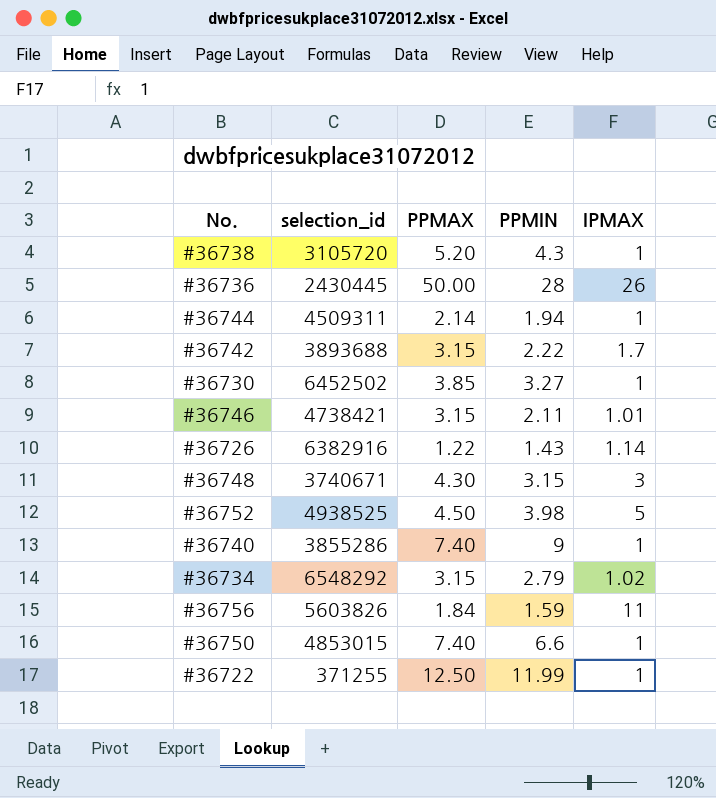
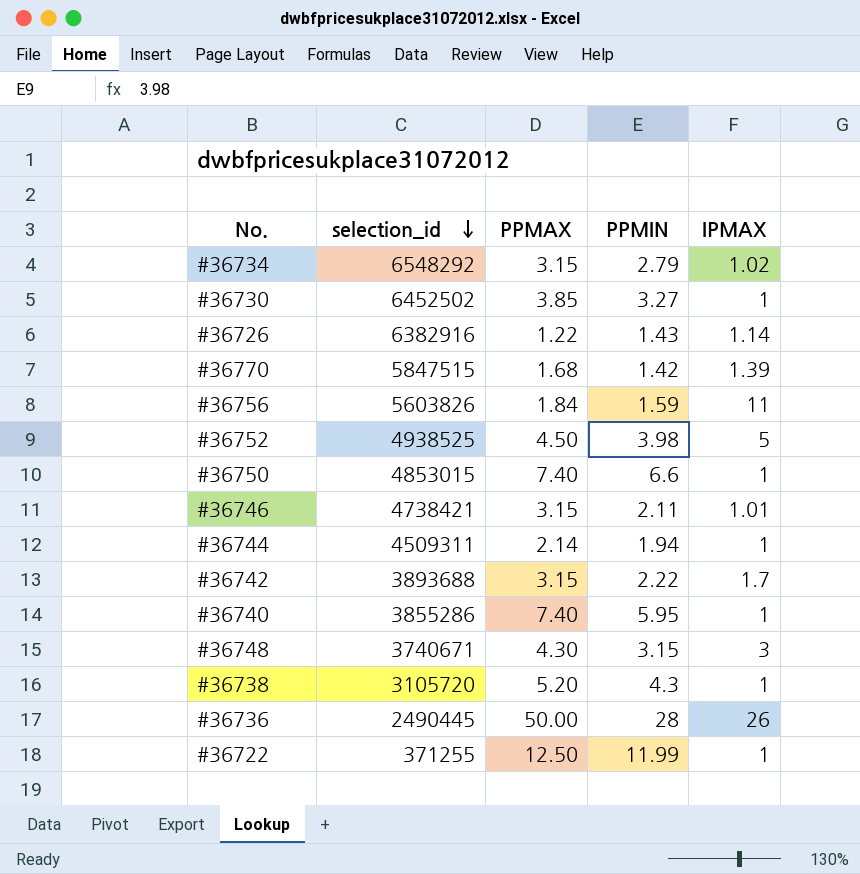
row order: none -> selection_id descending
row #36770: none -> 5847515 | 1.68 | 1.42 | 1.39
#36740 | PPMIN: 9 -> 5.95
#36736 | selection_id: 2430445 -> 2490445

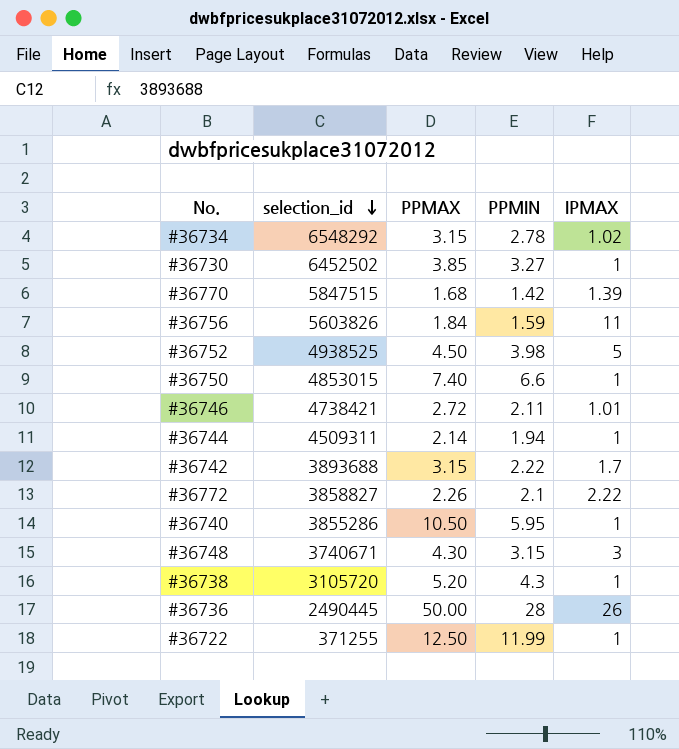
row #36726: 6382916 | 1.22 | 1.43 | 1.14 -> none
#36734 | PPMIN: 2.79 -> 2.78
#36746 | PPMAX: 3.15 -> 2.72
row #36772: none -> 3858827 | 2.26 | 2.1 | 2.22
#36740 | PPMAX: 7.40 -> 10.50

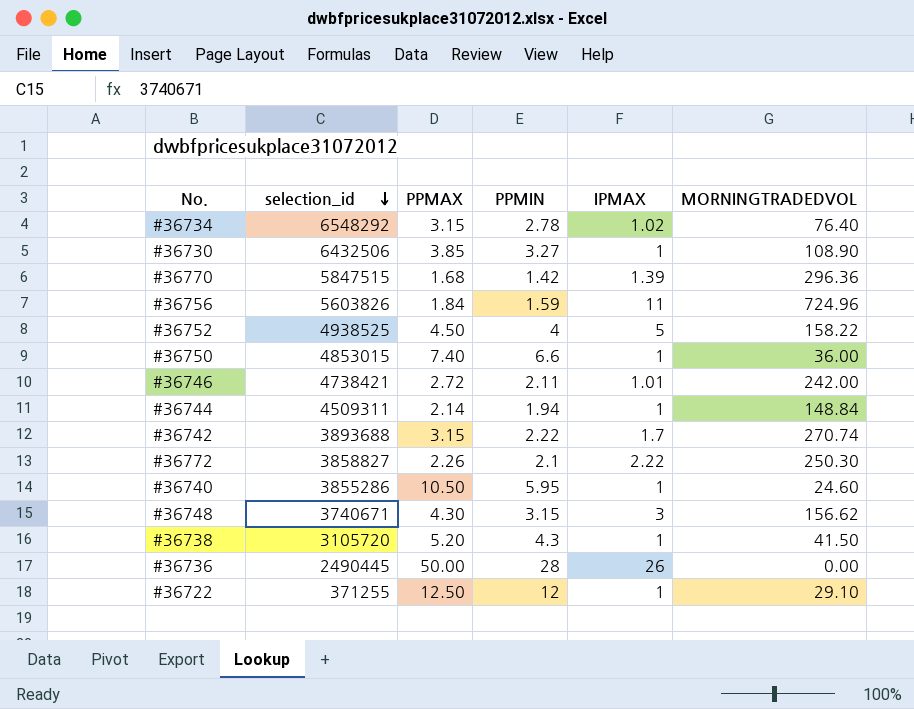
column MORNINGTRADEDVOL | position: none -> 6
#36730 | selection_id: 6452502 -> 6432506
#36752 | PPMIN: 3.98 -> 4
#36722 | PPMIN: 11.99 -> 12

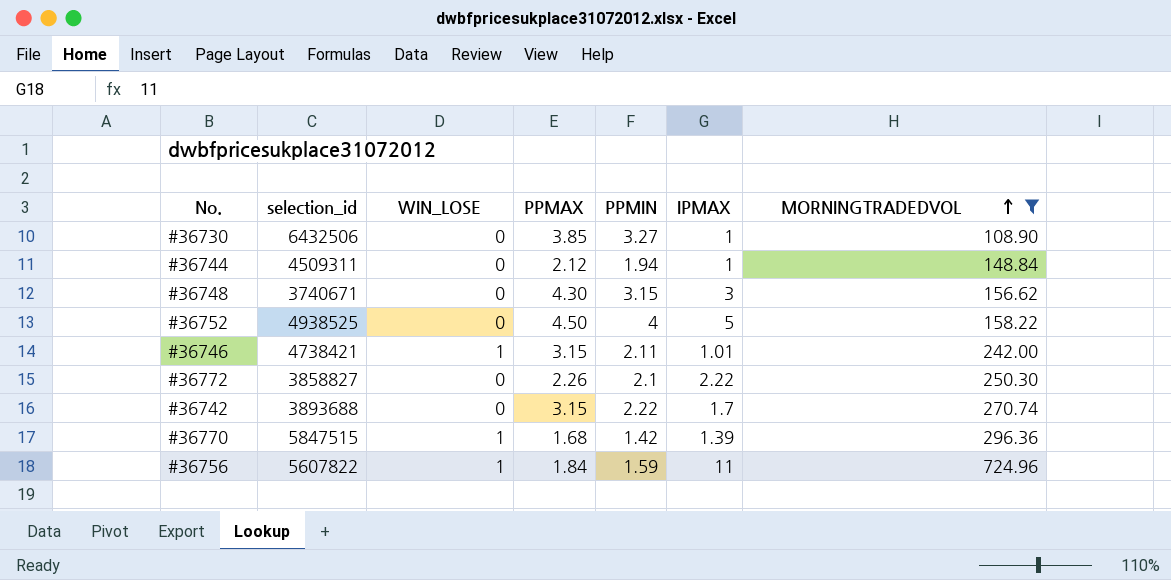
filter: none -> MORNINGTRADEDVOL >= 108.90
row order: selection_id descending -> MORNINGTRADEDVOL ascending
column WIN_LOSE | position: none -> 3
#36744 | PPMAX: 2.14 -> 2.12
#36746 | PPMAX: 2.72 -> 3.15
#36756 | selection_id: 5603826 -> 5607822

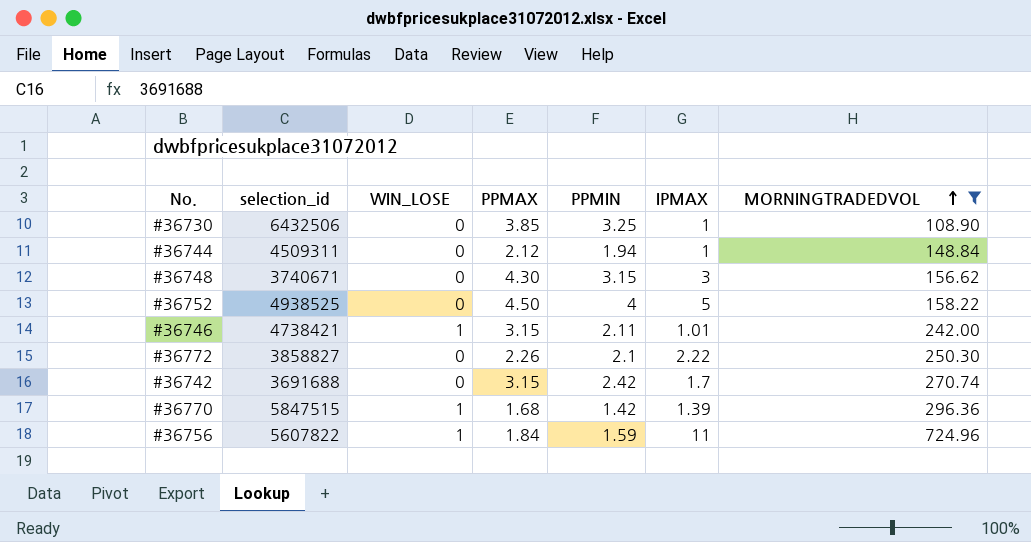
#36730 | PPMIN: 3.27 -> 3.25
#36742 | selection_id: 3893688 -> 3691688
#36742 | PPMIN: 2.22 -> 2.42

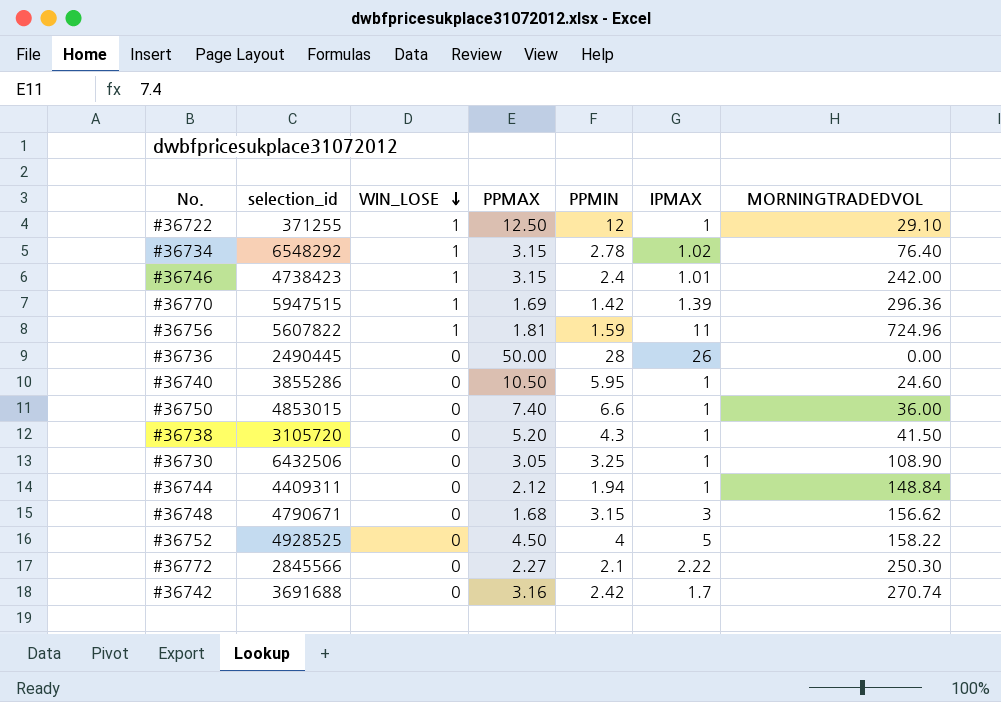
filter: MORNINGTRADEDVOL >= 108.90 -> none
row order: MORNINGTRADEDVOL ascending -> WIN_LOSE descending
#36746 | selection_id: 4738421 -> 4738423
#36746 | PPMIN: 2.11 -> 2.4
#36770 | selection_id: 5847515 -> 5947515
#36770 | PPMAX: 1.68 -> 1.69
#36756 | PPMAX: 1.84 -> 1.81
#36730 | PPMAX: 3.85 -> 3.05
#36744 | selection_id: 4509311 -> 4409311
#36748 | selection_id: 3740671 -> 4790671
#36748 | PPMAX: 4.30 -> 1.68
#36752 | selection_id: 4938525 -> 4928525
#36772 | selection_id: 3858827 -> 2845566
#36772 | PPMAX: 2.26 -> 2.27
#36742 | PPMAX: 3.15 -> 3.16

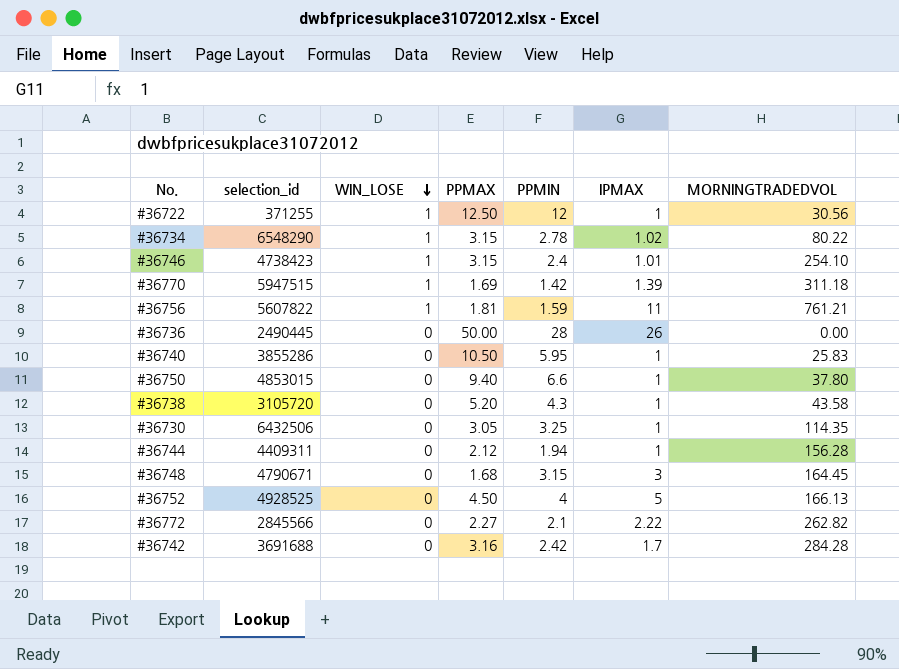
#36722 | MORNINGTRADEDVOL: 29.10 -> 30.56
#36734 | selection_id: 6548292 -> 6548290
#36734 | MORNINGTRADEDVOL: 76.40 -> 80.22
#36746 | MORNINGTRADEDVOL: 242.00 -> 254.10
#36770 | MORNINGTRADEDVOL: 296.36 -> 311.18
#36756 | MORNINGTRADEDVOL: 724.96 -> 761.21
#36740 | MORNINGTRADEDVOL: 24.60 -> 25.83
#36750 | PPMAX: 7.40 -> 9.40
#36750 | MORNINGTRADEDVOL: 36.00 -> 37.80
#36738 | MORNINGTRADEDVOL: 41.50 -> 43.58
#36730 | MORNINGTRADEDVOL: 108.90 -> 114.35
#36744 | MORNINGTRADEDVOL: 148.84 -> 156.28
#36748 | MORNINGTRADEDVOL: 156.62 -> 164.45
#36752 | MORNINGTRADEDVOL: 158.22 -> 166.13
#36772 | MORNINGTRADEDVOL: 250.30 -> 262.82
#36742 | MORNINGTRADEDVOL: 270.74 -> 284.28

